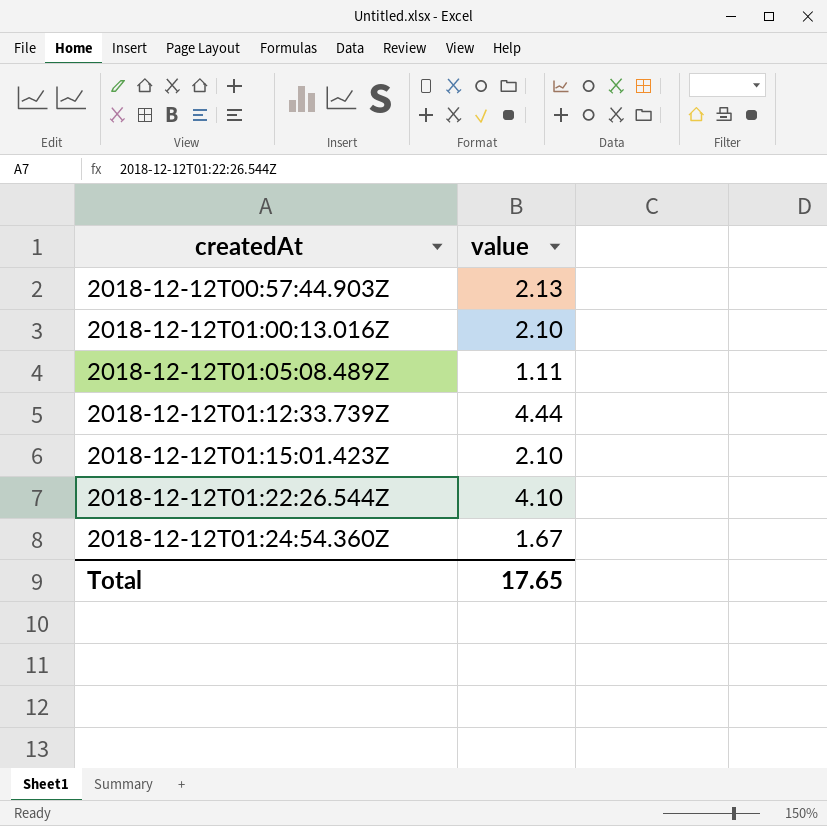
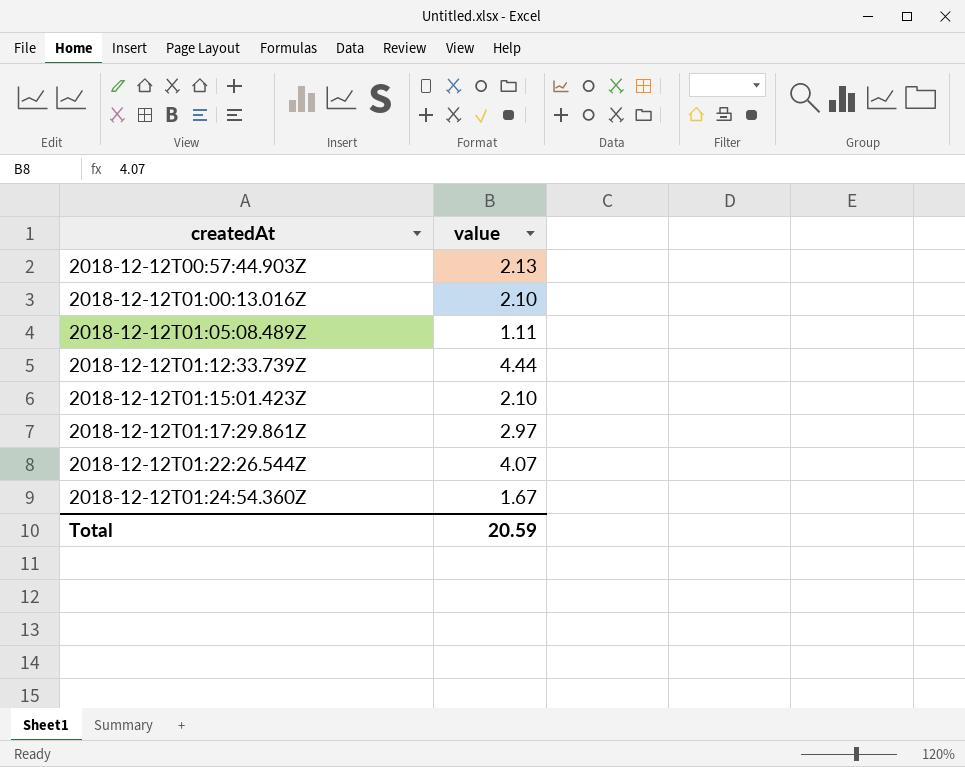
row 2018-12-12T01:17:29.861Z: none -> 2.97
2018-12-12T01:22:26.544Z | value: 4.10 -> 4.07
Total | value: 17.65 -> 20.59

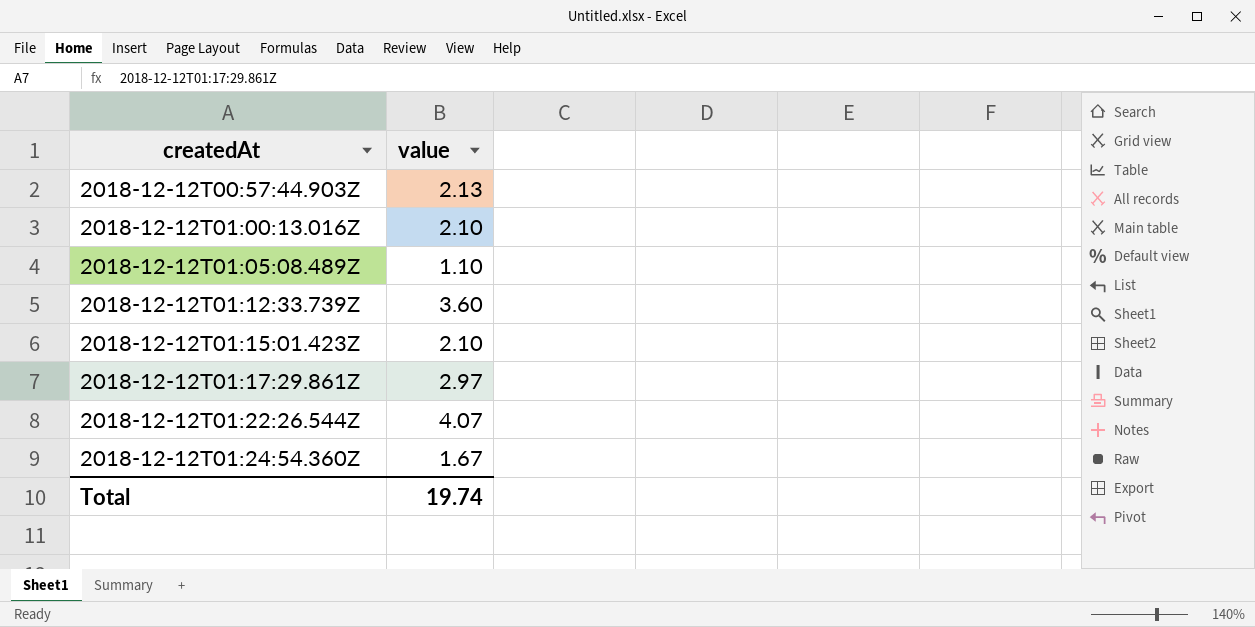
2018-12-12T01:05:08.489Z | value: 1.11 -> 1.10
2018-12-12T01:12:33.739Z | value: 4.44 -> 3.60
Total | value: 20.59 -> 19.74

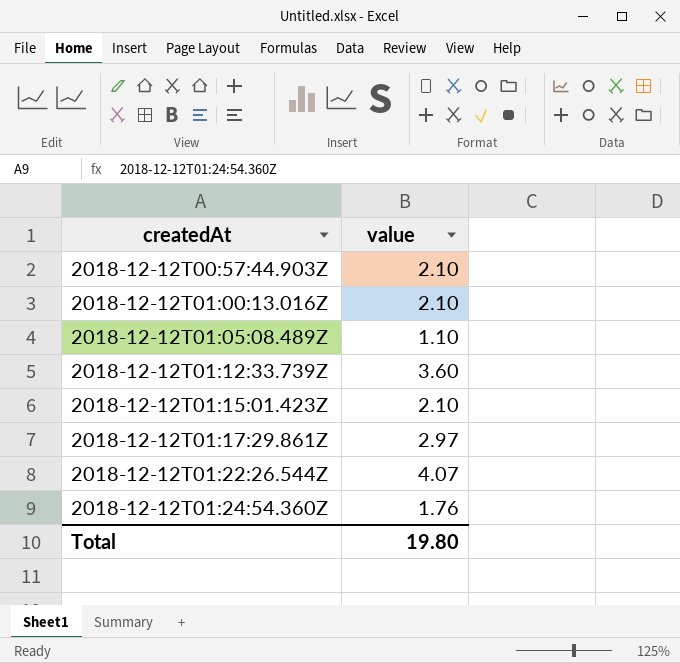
2018-12-12T00:57:44.903Z | value: 2.13 -> 2.10
2018-12-12T01:24:54.360Z | value: 1.67 -> 1.76
Total | value: 19.74 -> 19.80

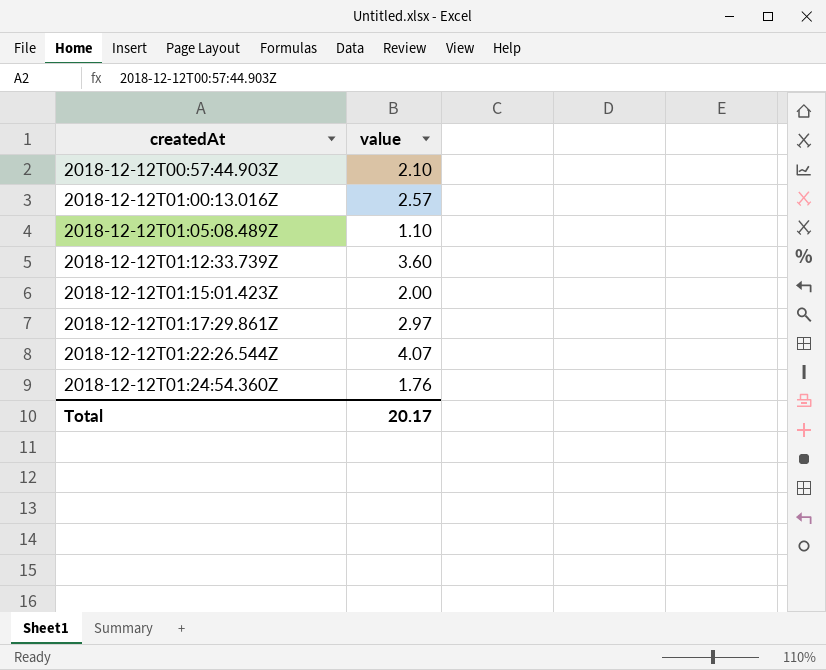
2018-12-12T01:00:13.016Z | value: 2.10 -> 2.57
2018-12-12T01:15:01.423Z | value: 2.10 -> 2.00
Total | value: 19.80 -> 20.17

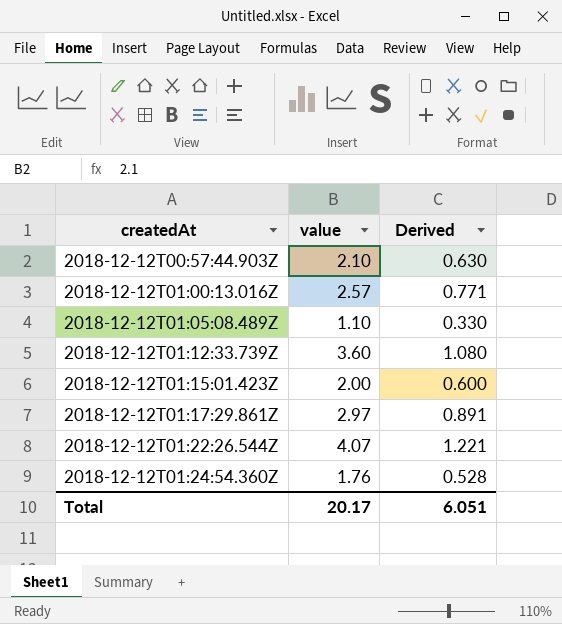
column Derived | formula: none -> [value] * 0.3

